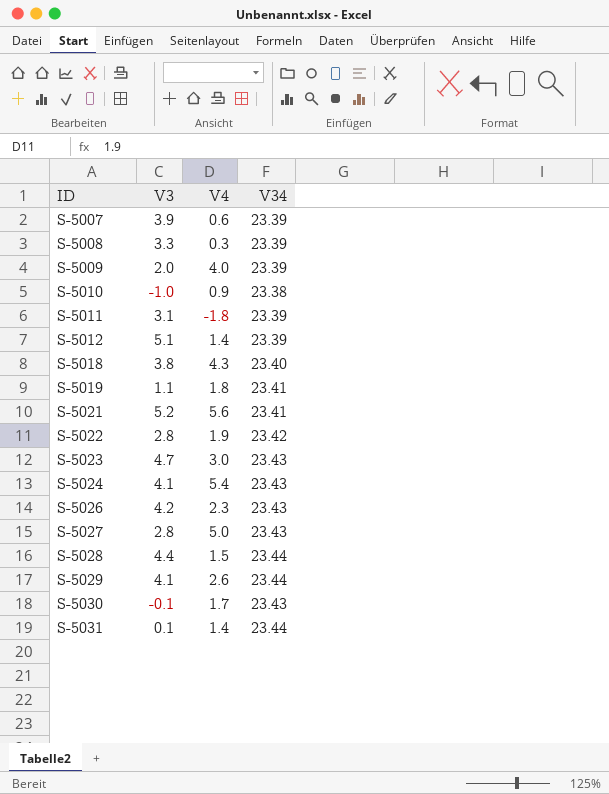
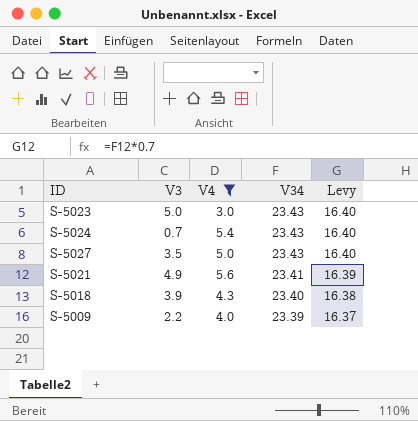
filter: none -> V4 >= 3.0
row order: ID ascending -> V34 descending
column Levy | formula: none -> [V34] * 0.7
S-5023 | V3: 4.7 -> 5.0
S-5024 | V3: 4.1 -> 0.7
S-5027 | V3: 2.8 -> 3.5
S-5021 | V3: 5.2 -> 4.9
S-5018 | V3: 3.8 -> 3.9
S-5009 | V3: 2.0 -> 2.2

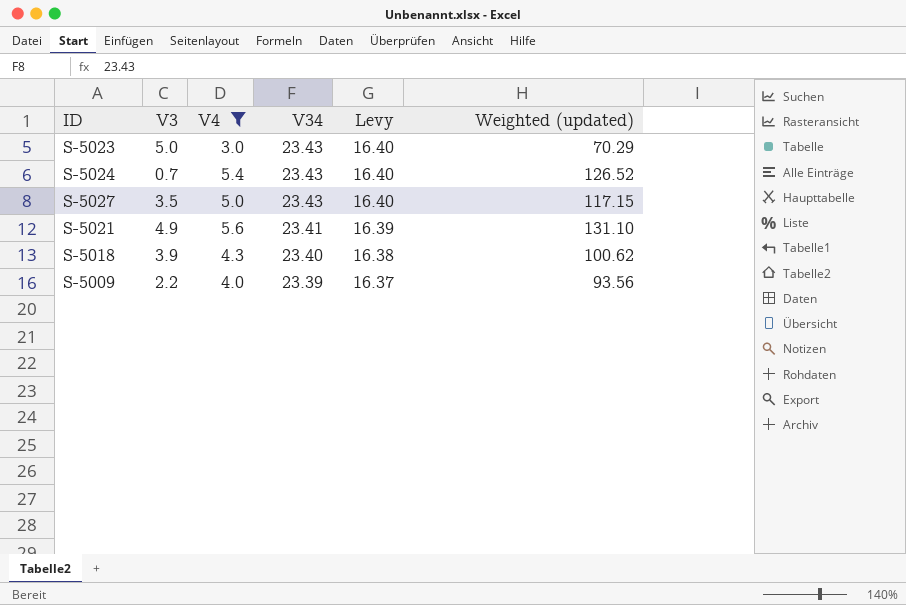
column Weighted (updated) | formula: none -> [V4] * [V34]

